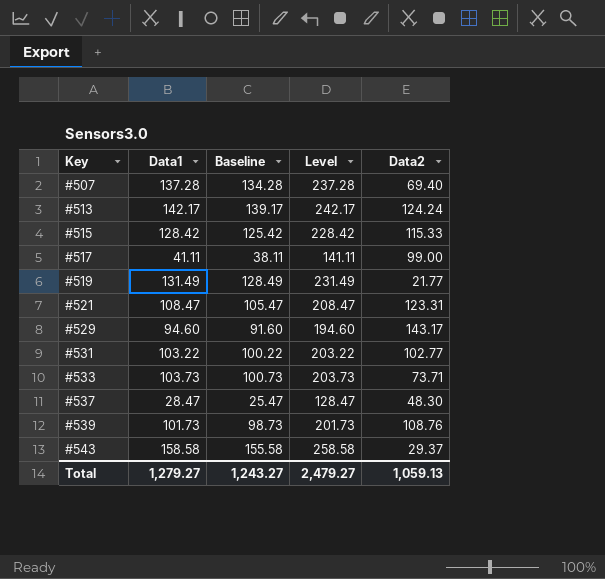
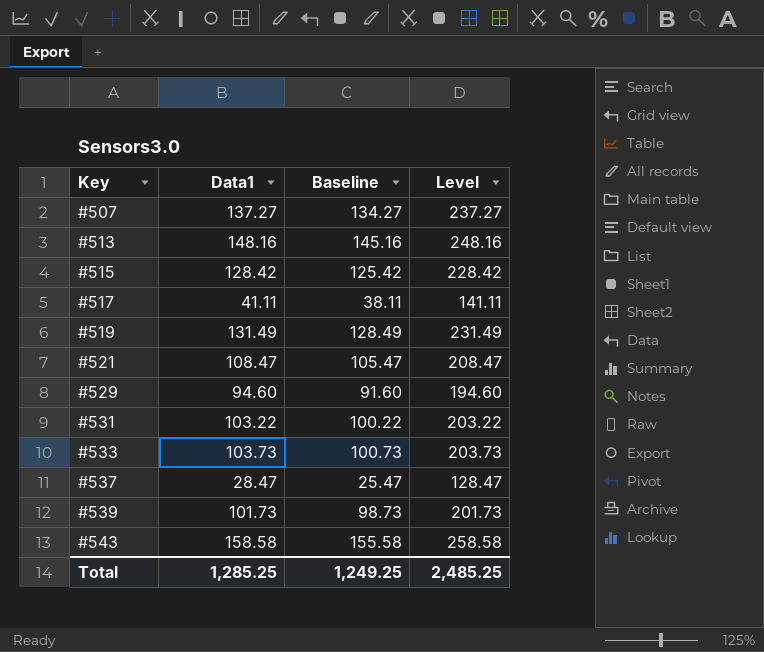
column Data2 | position: 5 -> none
#507 | Data1: 137.28 -> 137.27
#507 | Baseline: 134.28 -> 134.27
#507 | Level: 237.28 -> 237.27
#513 | Data1: 142.17 -> 148.16
#513 | Baseline: 139.17 -> 145.16
#513 | Level: 242.17 -> 248.16
Total | Data1: 1,279.27 -> 1,285.25
Total | Baseline: 1,243.27 -> 1,249.25
Total | Level: 2,479.27 -> 2,485.25

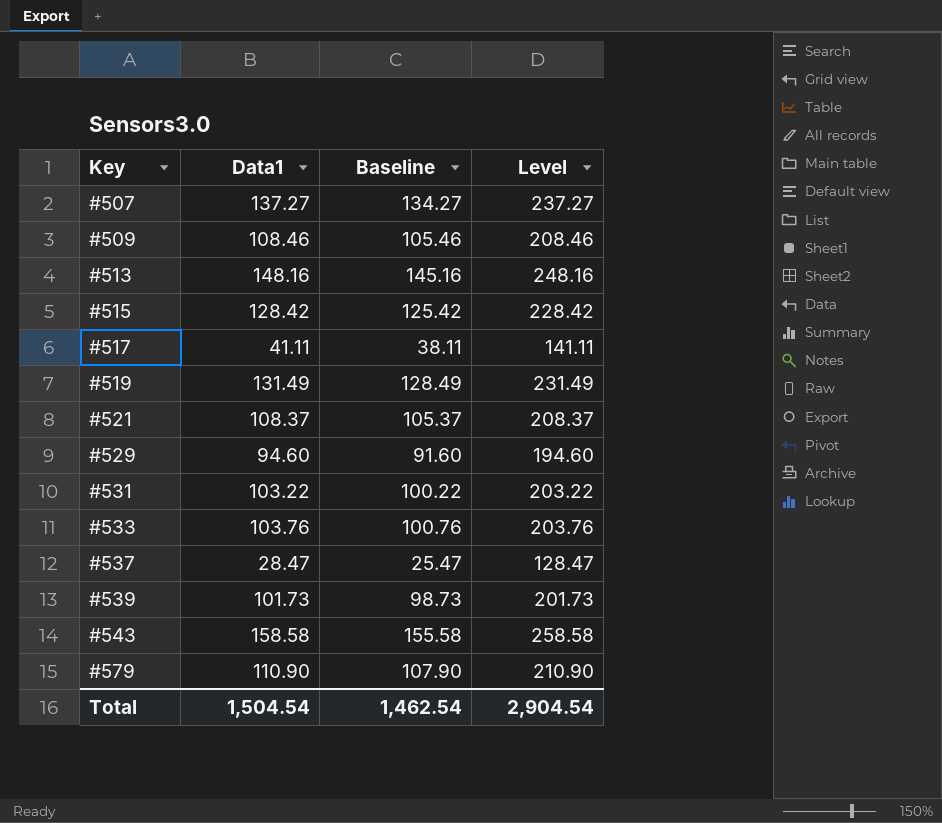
row #509: none -> 108.46 | 105.46 | 208.46
#521 | Data1: 108.47 -> 108.37
#521 | Baseline: 105.47 -> 105.37
#521 | Level: 208.47 -> 208.37
#533 | Data1: 103.73 -> 103.76
#533 | Baseline: 100.73 -> 100.76
#533 | Level: 203.73 -> 203.76
row #579: none -> 110.90 | 107.90 | 210.90
Total | Data1: 1,285.25 -> 1,504.54
Total | Baseline: 1,249.25 -> 1,462.54
Total | Level: 2,485.25 -> 2,904.54

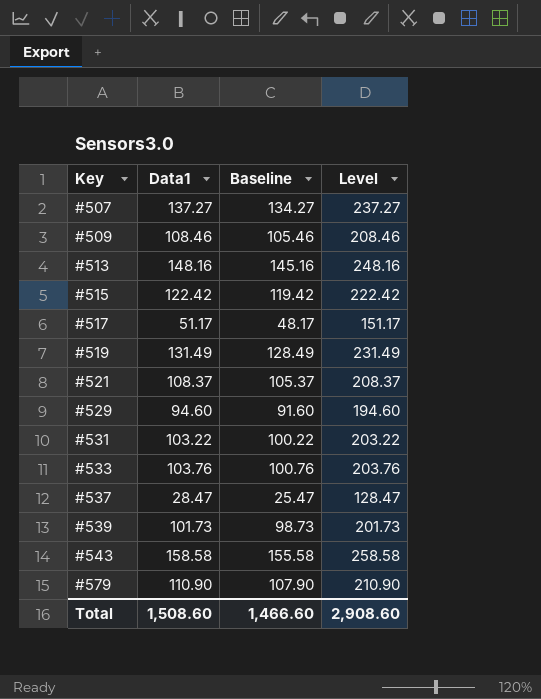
#515 | Data1: 128.42 -> 122.42
#515 | Baseline: 125.42 -> 119.42
#515 | Level: 228.42 -> 222.42
#517 | Data1: 41.11 -> 51.17
#517 | Baseline: 38.11 -> 48.17
#517 | Level: 141.11 -> 151.17
Total | Data1: 1,504.54 -> 1,508.60
Total | Baseline: 1,462.54 -> 1,466.60
Total | Level: 2,904.54 -> 2,908.60

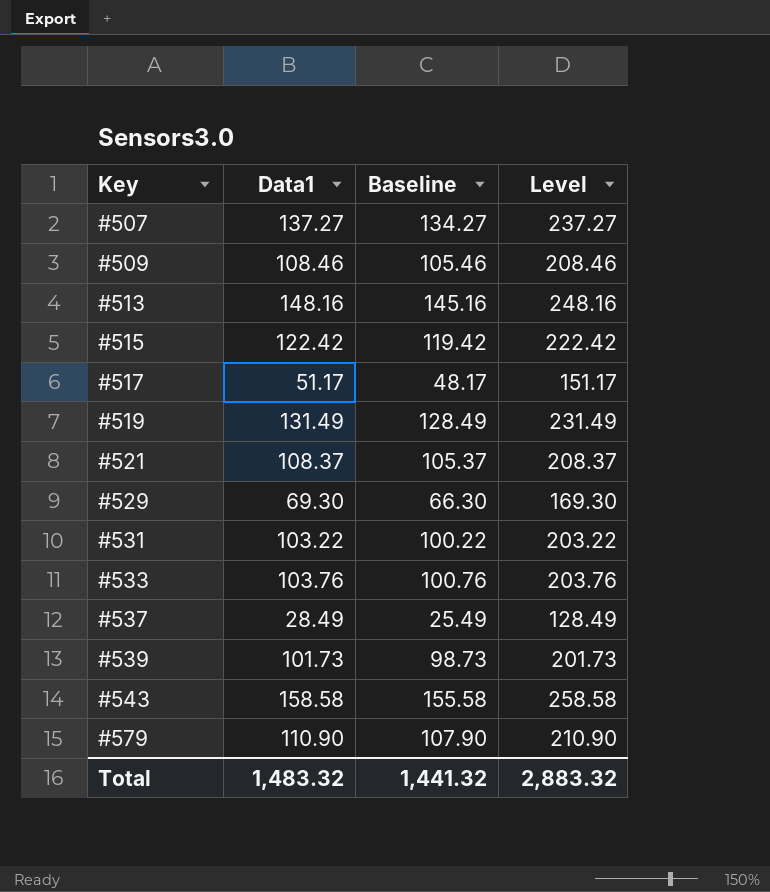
#529 | Data1: 94.60 -> 69.30
#529 | Baseline: 91.60 -> 66.30
#529 | Level: 194.60 -> 169.30
#537 | Data1: 28.47 -> 28.49
#537 | Baseline: 25.47 -> 25.49
#537 | Level: 128.47 -> 128.49
Total | Data1: 1,508.60 -> 1,483.32
Total | Baseline: 1,466.60 -> 1,441.32
Total | Level: 2,908.60 -> 2,883.32

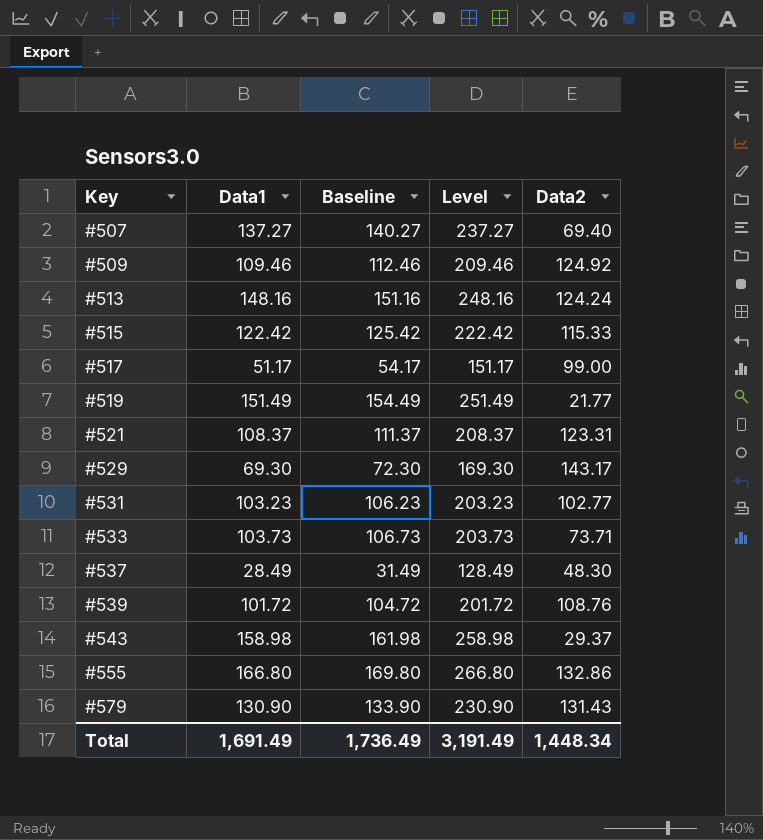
column Baseline | formula: [Data1] - 3 -> [Data1] + 3
column Data2 | position: none -> 5
#509 | Data1: 108.46 -> 109.46
#509 | Level: 208.46 -> 209.46
#519 | Data1: 131.49 -> 151.49
#519 | Level: 231.49 -> 251.49
#531 | Data1: 103.22 -> 103.23
#531 | Level: 203.22 -> 203.23
#533 | Data1: 103.76 -> 103.73
#533 | Level: 203.76 -> 203.73
#539 | Data1: 101.73 -> 101.72
#539 | Level: 201.73 -> 201.72
#543 | Data1: 158.58 -> 158.98
#543 | Level: 258.58 -> 258.98
row #555: none -> 166.80 | 169.80 | 266.80 | 132.86
#579 | Data1: 110.90 -> 130.90
#579 | Level: 210.90 -> 230.90
Total | Data1: 1,483.32 -> 1,691.49
Total | Baseline: 1,441.32 -> 1,736.49
Total | Level: 2,883.32 -> 3,191.49

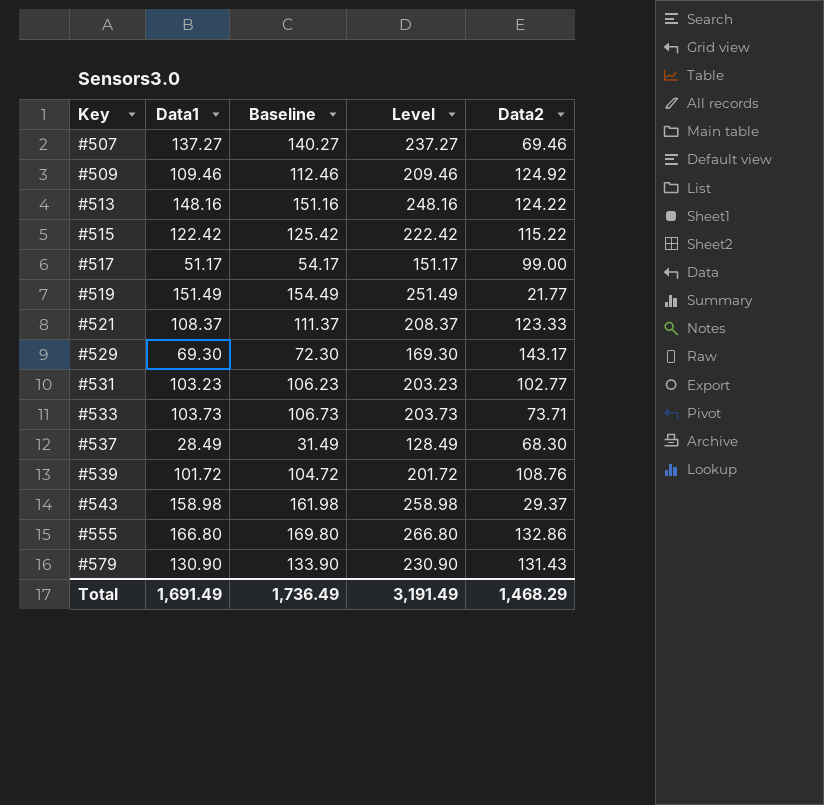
#507 | Data2: 69.40 -> 69.46
#513 | Data2: 124.24 -> 124.22
#515 | Data2: 115.33 -> 115.22
#521 | Data2: 123.31 -> 123.33
#537 | Data2: 48.30 -> 68.30
Total | Data2: 1,448.34 -> 1,468.29

